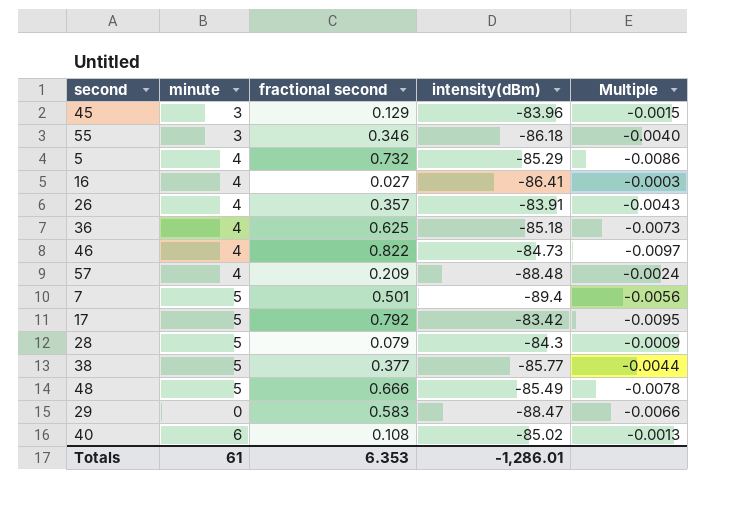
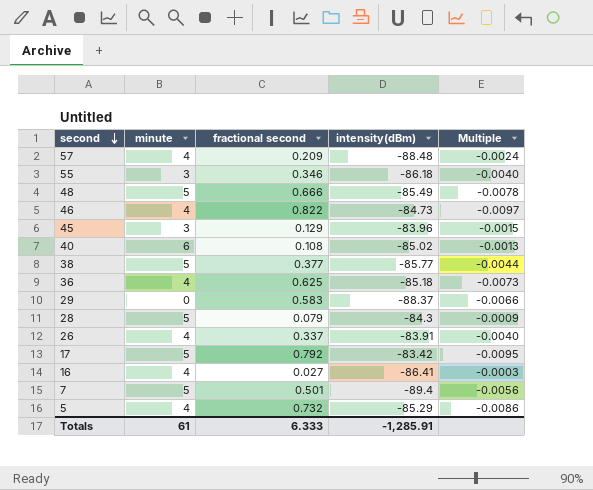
row order: none -> second descending
29 | intensity(dBm): -88.47 -> -88.37
26 | fractional second: 0.357 -> 0.337
26 | Multiple: -0.0043 -> -0.0040
Totals | fractional second: 6.353 -> 6.333
Totals | intensity(dBm): -1,286.01 -> -1,285.91

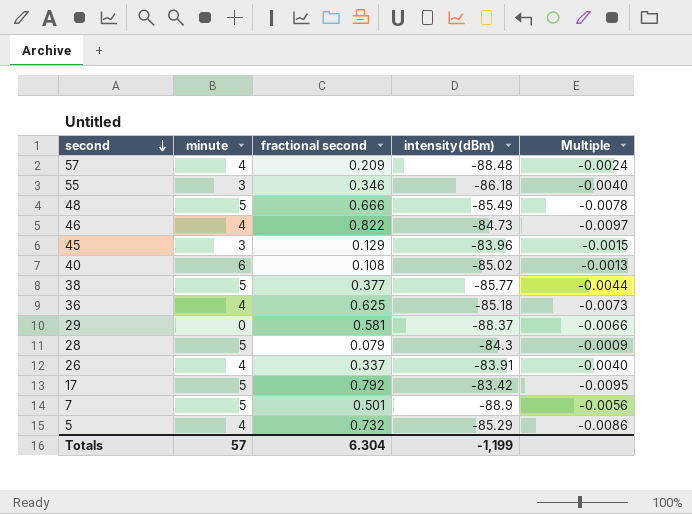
row 16: 4 | 0.027 | -86.41 | -0.0003 -> none
29 | fractional second: 0.583 -> 0.581
7 | intensity(dBm): -89.4 -> -88.9
Totals | minute: 61 -> 57
Totals | fractional second: 6.333 -> 6.304
Totals | intensity(dBm): -1,285.91 -> -1,199

